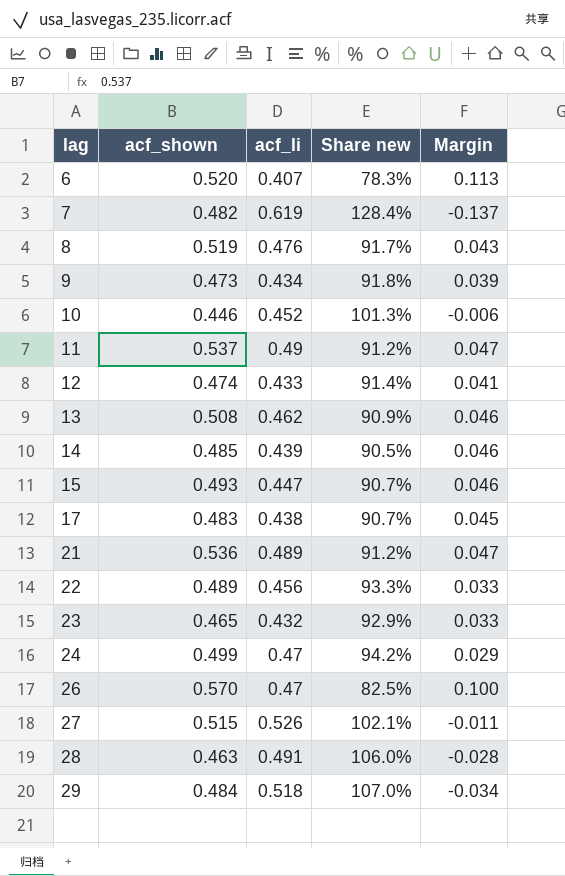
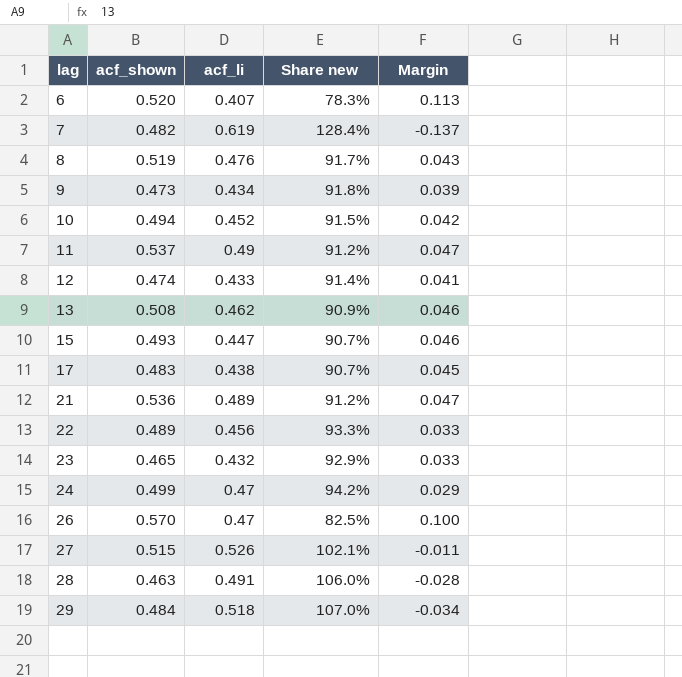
row 14: 0.485 | 0.439 | 90.5% | 0.046 -> none
10 | acf_shown: 0.446 -> 0.494
10 | Share new: 101.3% -> 91.5%
10 | Margin: -0.006 -> 0.042

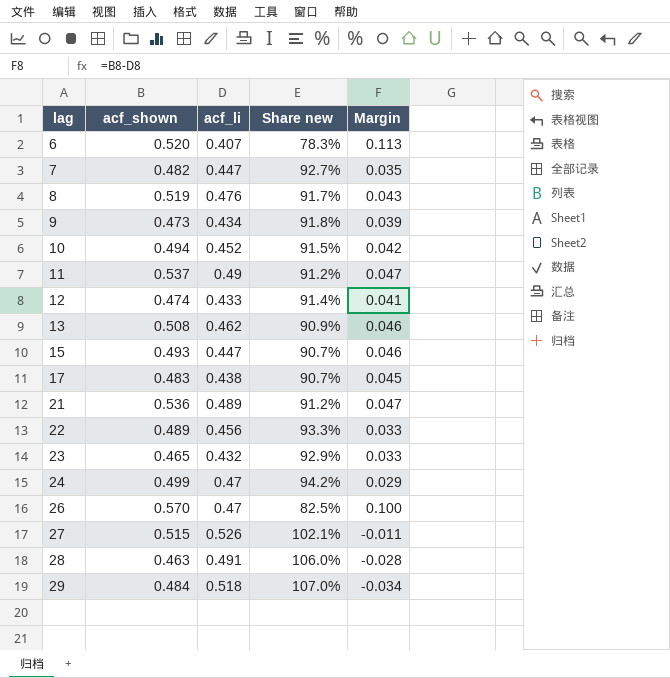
7 | acf_li: 0.619 -> 0.447
7 | Share new: 128.4% -> 92.7%
7 | Margin: -0.137 -> 0.035

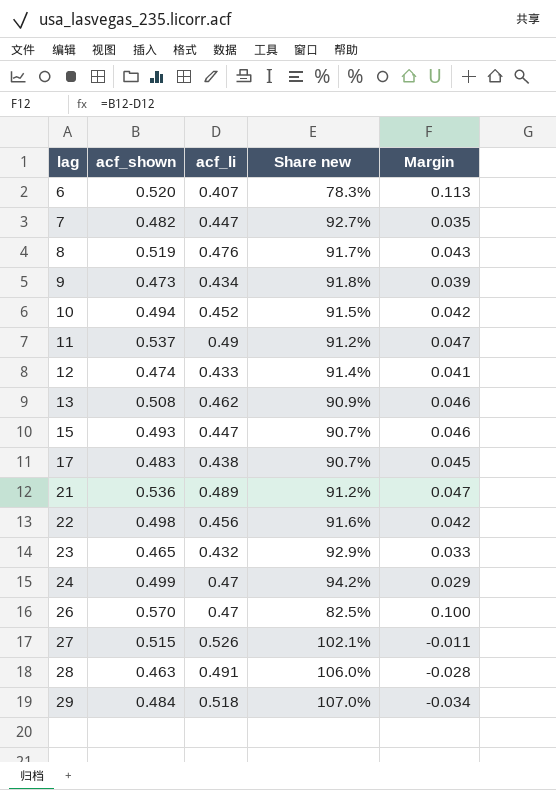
22 | acf_shown: 0.489 -> 0.498
22 | Share new: 93.3% -> 91.6%
22 | Margin: 0.033 -> 0.042

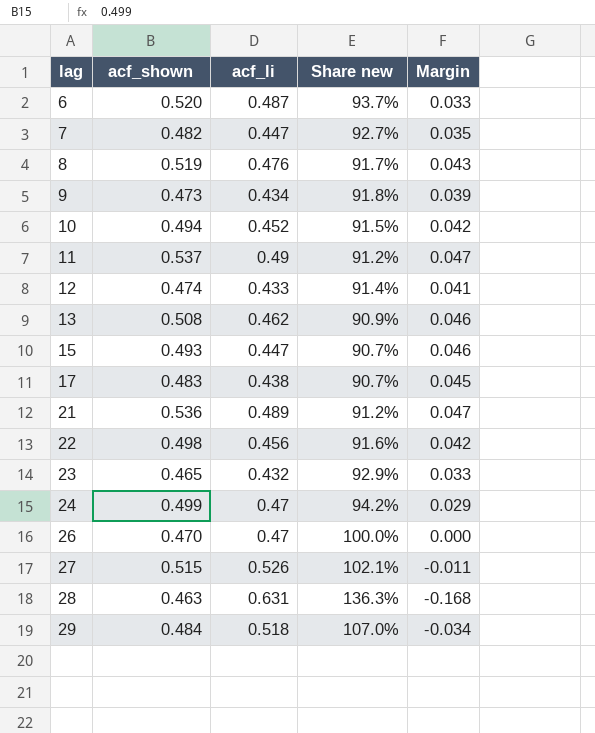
6 | acf_li: 0.407 -> 0.487
6 | Share new: 78.3% -> 93.7%
6 | Margin: 0.113 -> 0.033
26 | acf_shown: 0.570 -> 0.470
26 | Share new: 82.5% -> 100.0%
26 | Margin: 0.100 -> 0.000
28 | acf_li: 0.491 -> 0.631
28 | Share new: 106.0% -> 136.3%
28 | Margin: -0.028 -> -0.168

